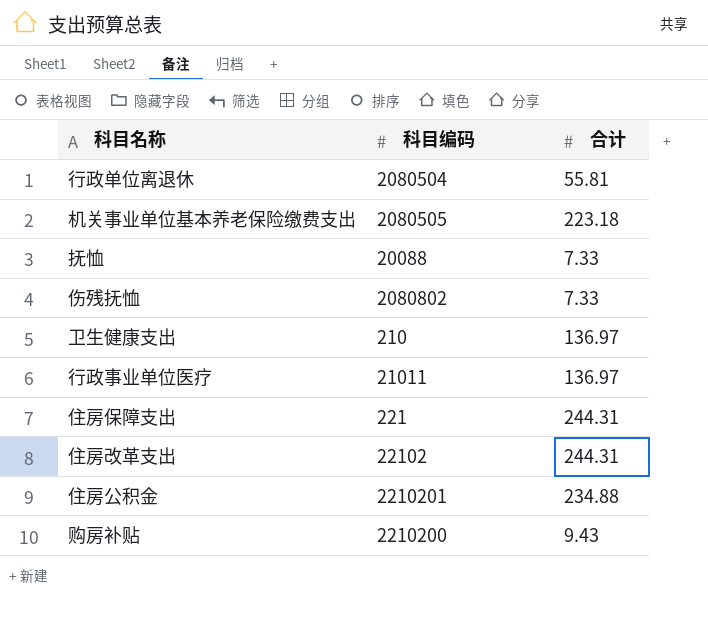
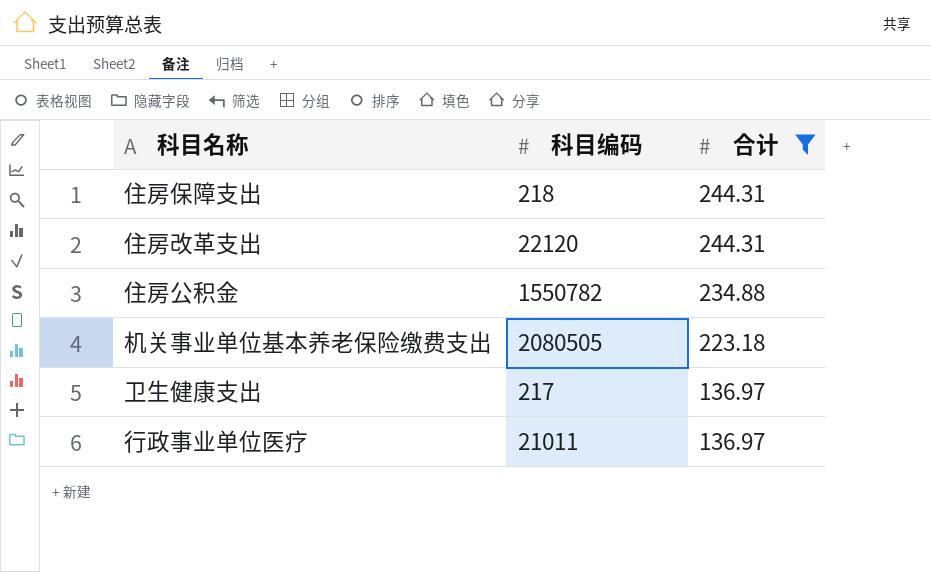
filter: none -> 合计 >= 136.97
row order: none -> 合计 descending
住房保障支出 | 科目编码: 221 -> 218
住房改革支出 | 科目编码: 22102 -> 22120
住房公积金 | 科目编码: 2210201 -> 1550782
卫生健康支出 | 科目编码: 210 -> 217

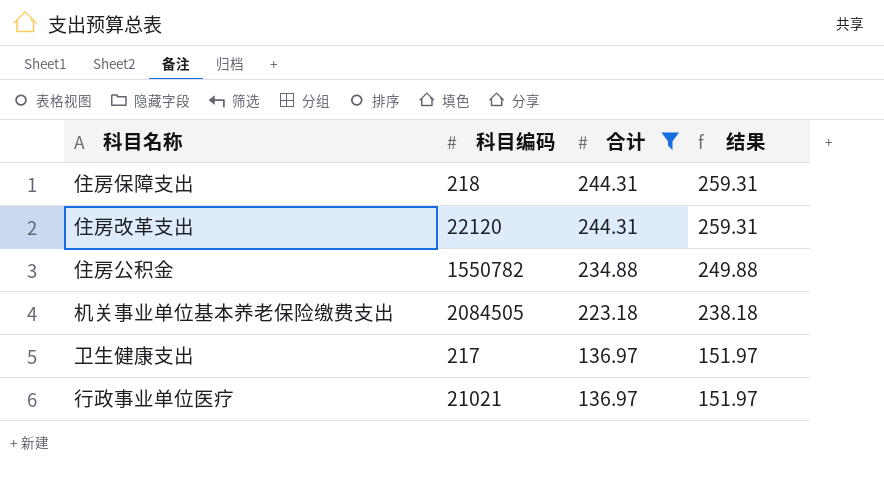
column 结果 | formula: none -> [合计] + 15
机关事业单位基本养老保险缴费支出 | 科目编码: 2080505 -> 2084505
行政事业单位医疗 | 科目编码: 21011 -> 21021

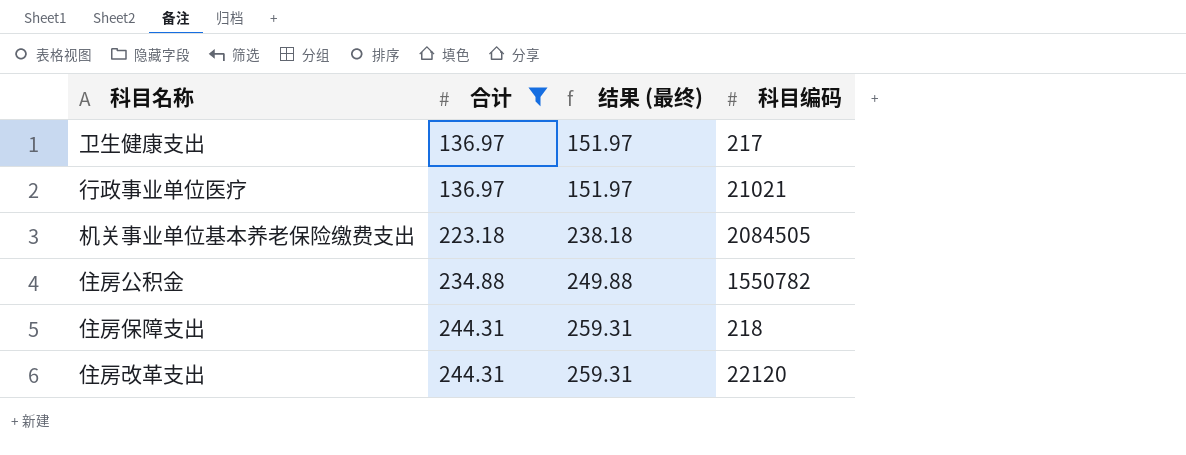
row order: 合计 descending -> 合计 ascending
column name: 结果 -> 结果 (最终)
column 科目编码 | position: 2 -> 4

